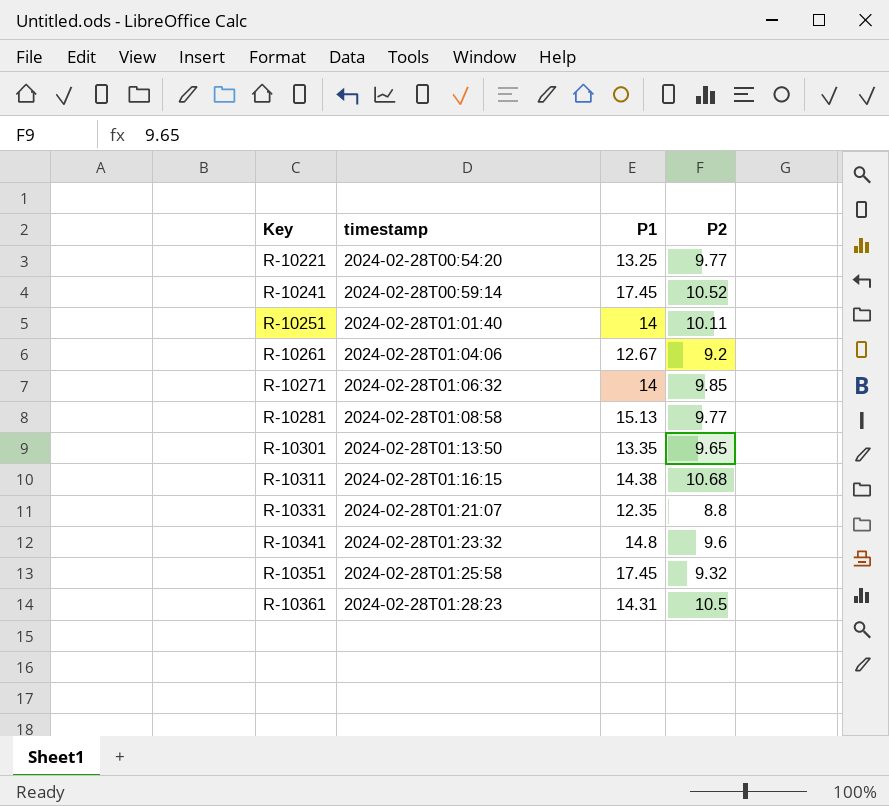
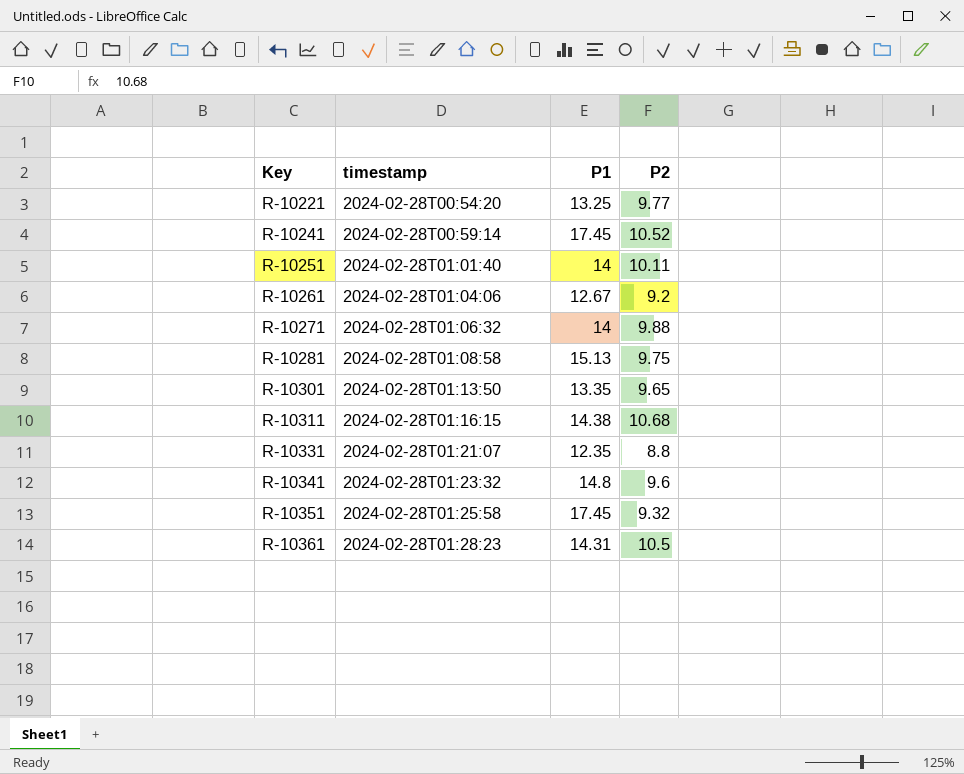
R-10271 | P2: 9.85 -> 9.88
R-10281 | P2: 9.77 -> 9.75

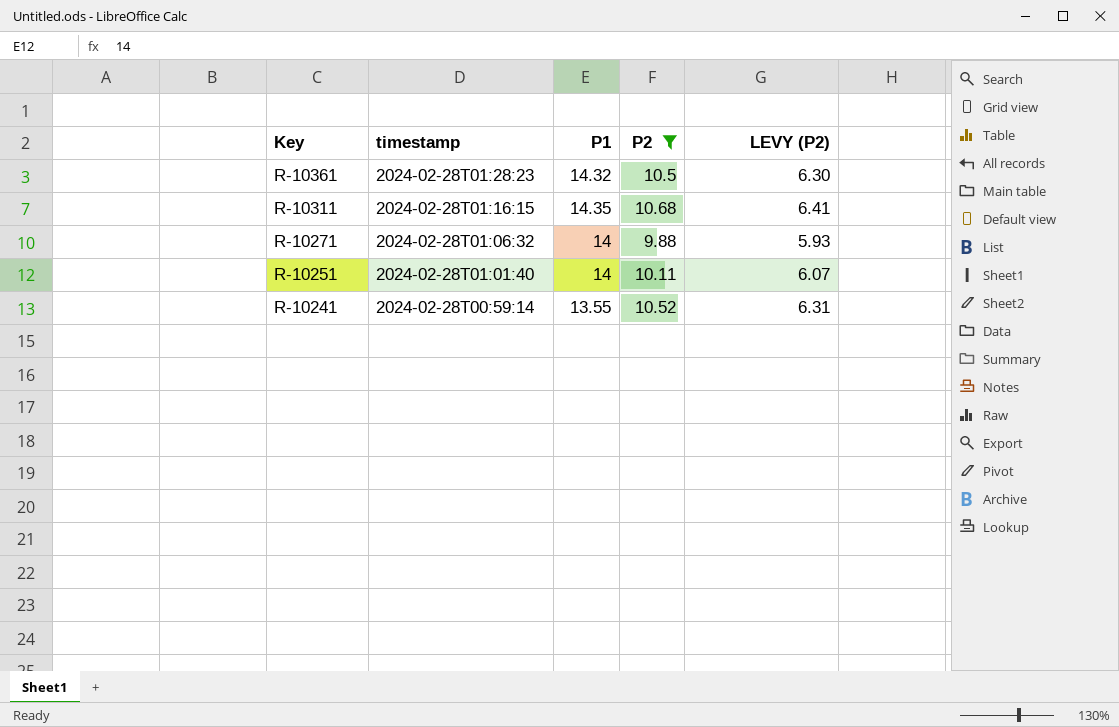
filter: none -> P2 >= 9.88
row order: Key ascending -> Key descending
column LEVY (P2) | formula: none -> [P2] * 0.6
R-10361 | P1: 14.31 -> 14.32
R-10311 | P1: 14.38 -> 14.35
R-10241 | P1: 17.45 -> 13.55

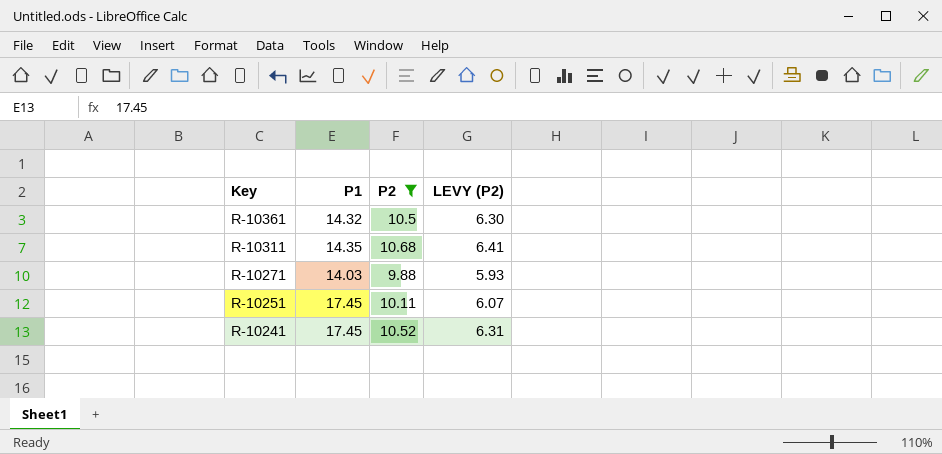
column timestamp | position: 2 -> none
R-10271 | P1: 14 -> 14.03
R-10251 | P1: 14 -> 17.45
R-10241 | P1: 13.55 -> 17.45

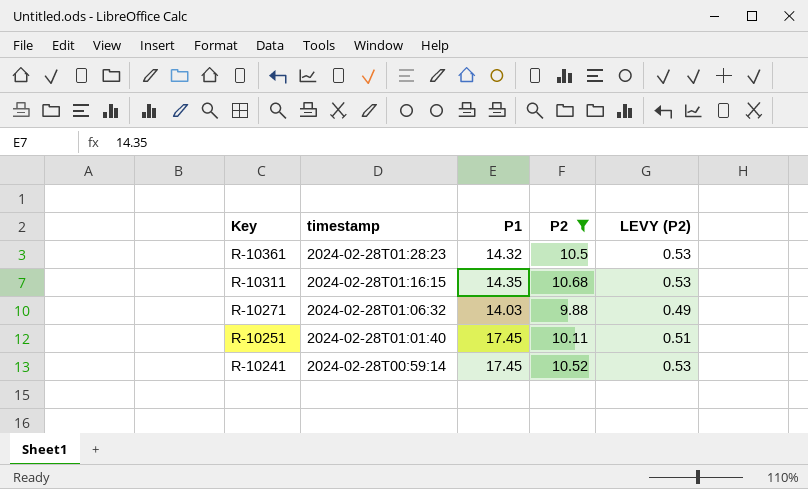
column timestamp | position: none -> 2
column LEVY (P2) | formula: [P2] * 0.6 -> [P2] * 0.05

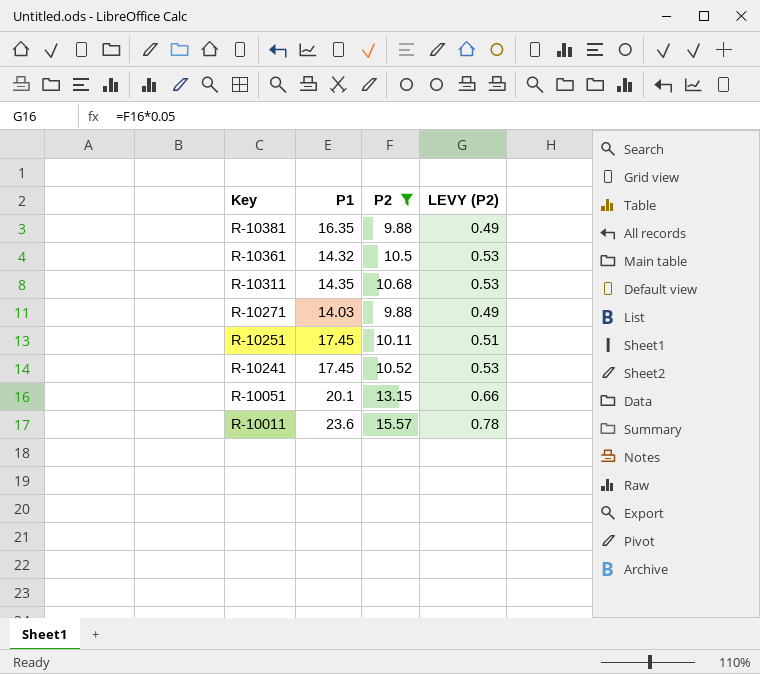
column timestamp | position: 2 -> none
row R-10381: none -> 16.35 | 9.88 | 0.49
row R-10051: none -> 20.1 | 13.15 | 0.66
row R-10011: none -> 23.6 | 15.57 | 0.78

